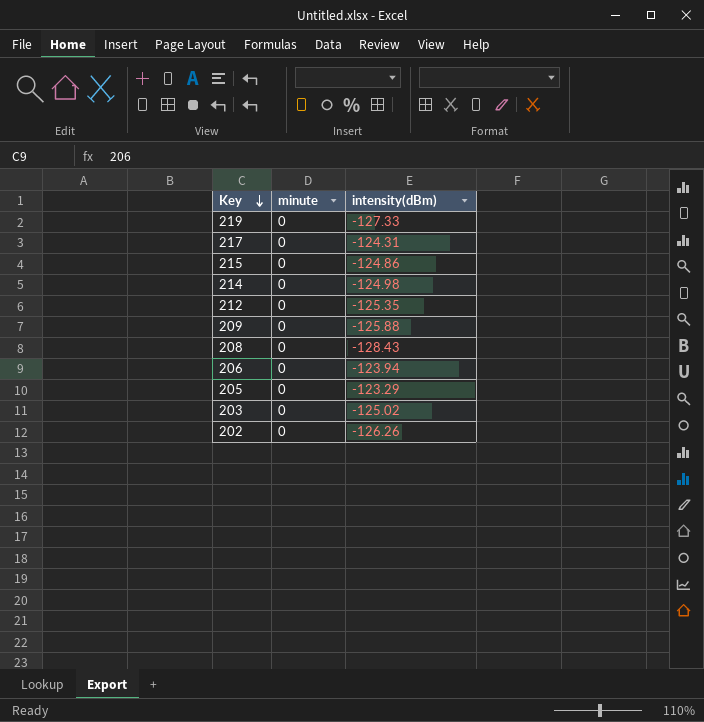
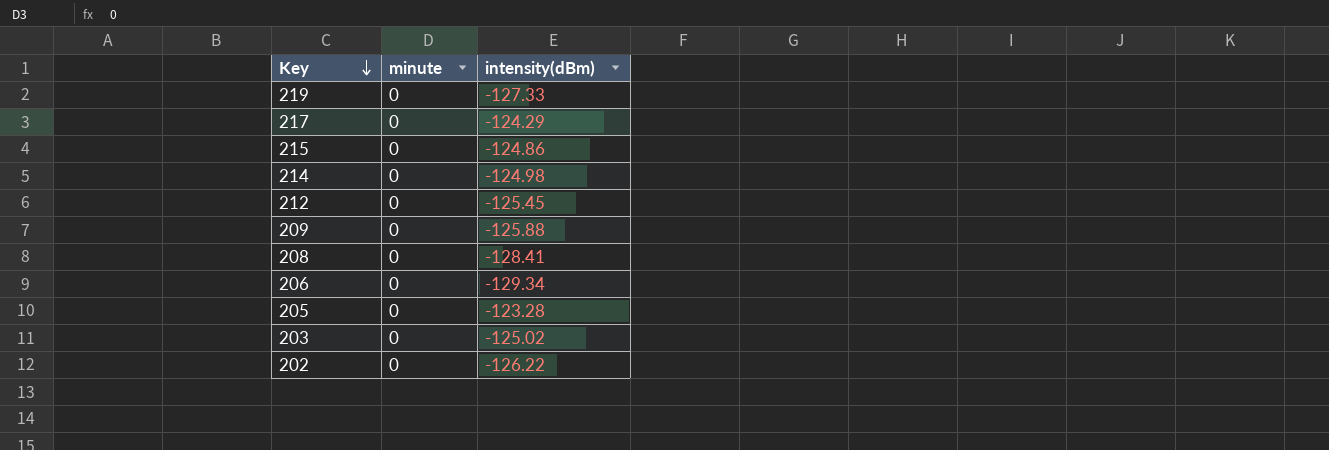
217 | intensity(dBm): -124.31 -> -124.29
212 | intensity(dBm): -125.35 -> -125.45
208 | intensity(dBm): -128.43 -> -128.41
206 | intensity(dBm): -123.94 -> -129.34
205 | intensity(dBm): -123.29 -> -123.28
202 | intensity(dBm): -126.26 -> -126.22

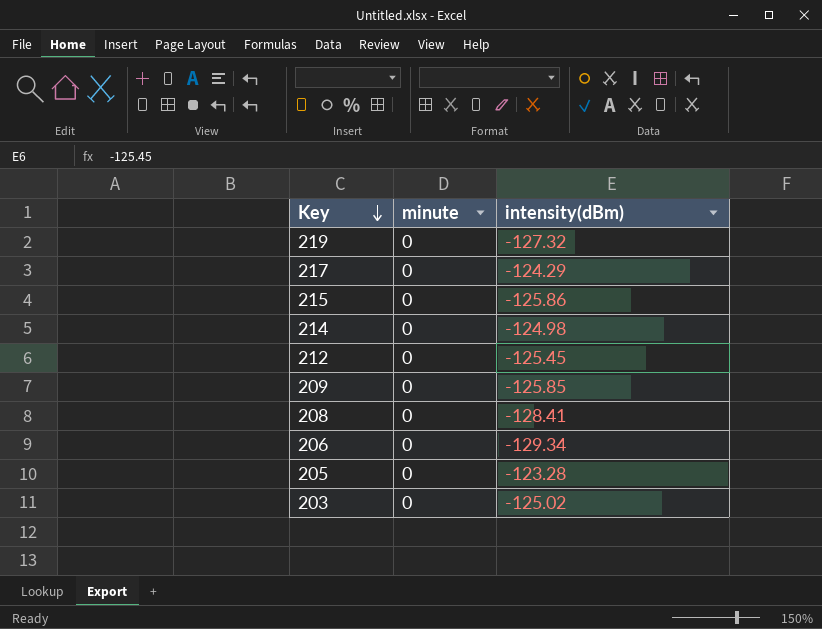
row 202: 0 | -126.22 -> none
219 | intensity(dBm): -127.33 -> -127.32
215 | intensity(dBm): -124.86 -> -125.86
209 | intensity(dBm): -125.88 -> -125.85

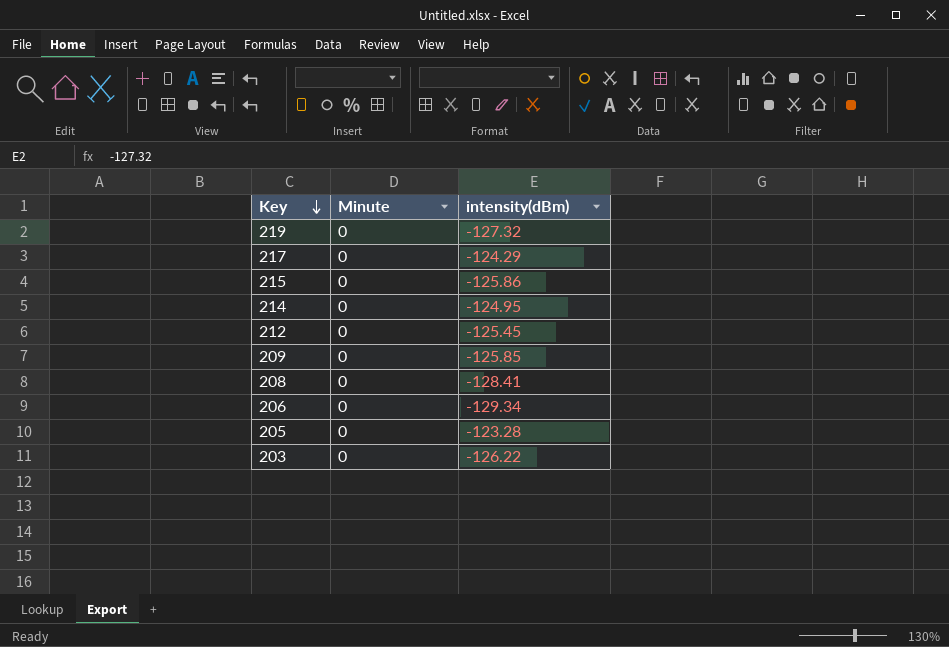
column name: minute -> Minute
214 | intensity(dBm): -124.98 -> -124.95
203 | intensity(dBm): -125.02 -> -126.22

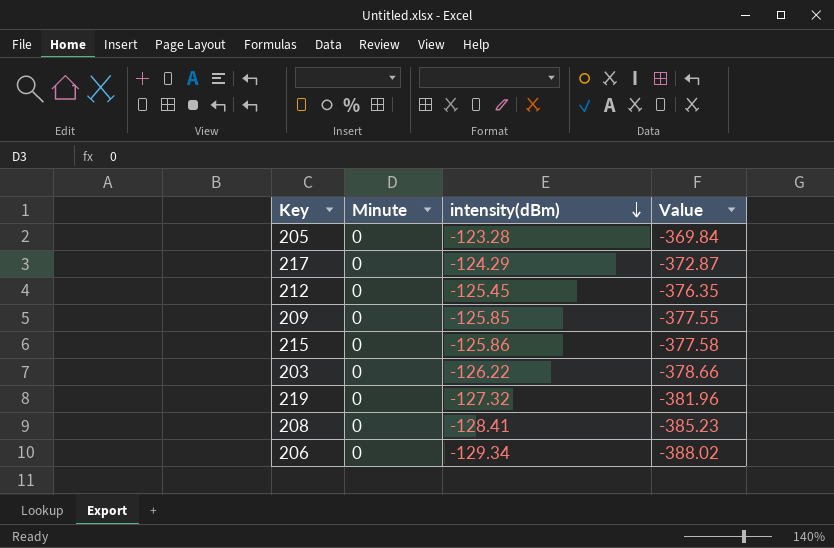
row order: Key descending -> intensity(dBm) descending
column Value | formula: none -> [intensity(dBm)] * 3
row 214: 0 | -124.95 -> none

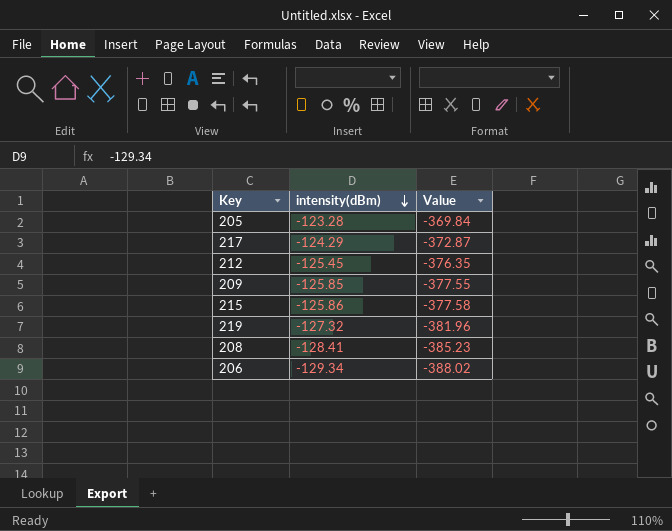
column Minute | position: 2 -> none
row 203: 0 | -126.22 | -378.66 -> none

